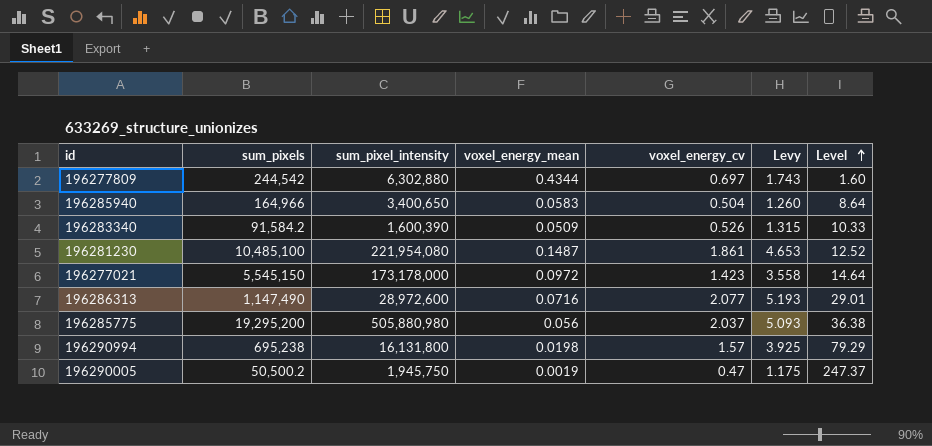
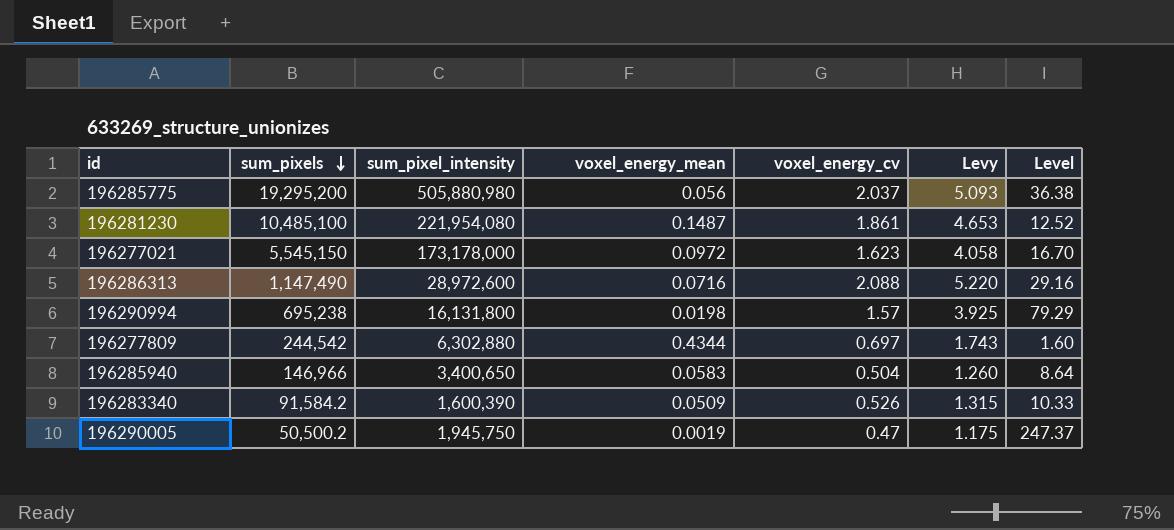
row order: Level ascending -> sum_pixels descending
196277021 | voxel_energy_cv: 1.423 -> 1.623
196277021 | Levy: 3.558 -> 4.058
196277021 | Level: 14.64 -> 16.70
196286313 | voxel_energy_cv: 2.077 -> 2.088
196286313 | Levy: 5.193 -> 5.220
196286313 | Level: 29.01 -> 29.16
196285940 | sum_pixels: 164,966 -> 146,966

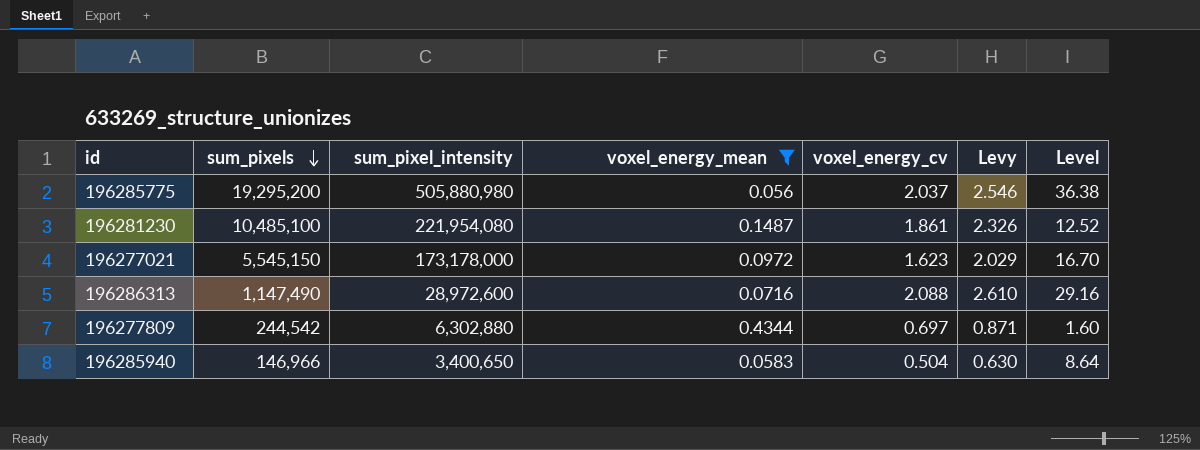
filter: none -> voxel_energy_mean >= 0.056
column Levy | formula: [voxel_energy_cv] * 2.5 -> [voxel_energy_cv] * 1.25

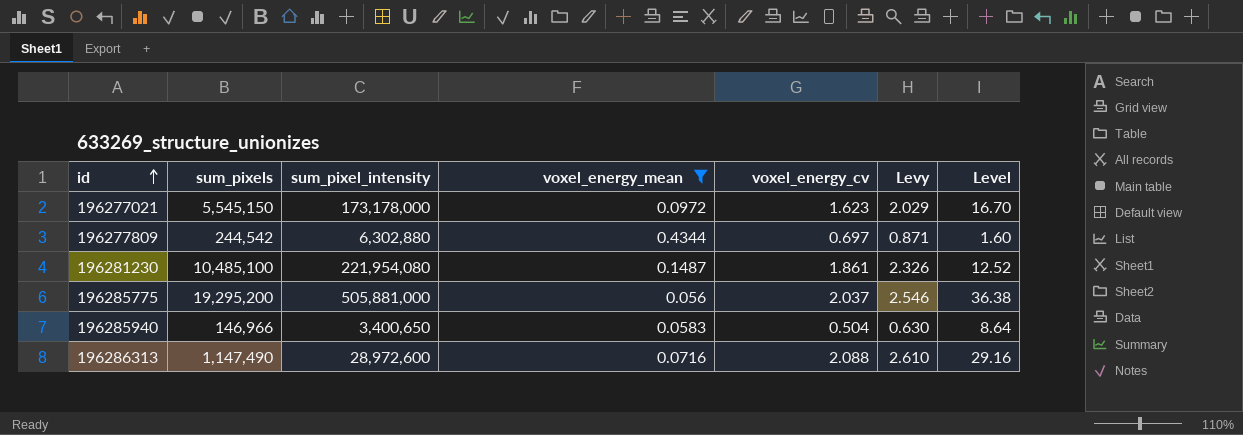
row order: sum_pixels descending -> id ascending
196285775 | sum_pixel_intensity: 505,880,980 -> 505,881,000

